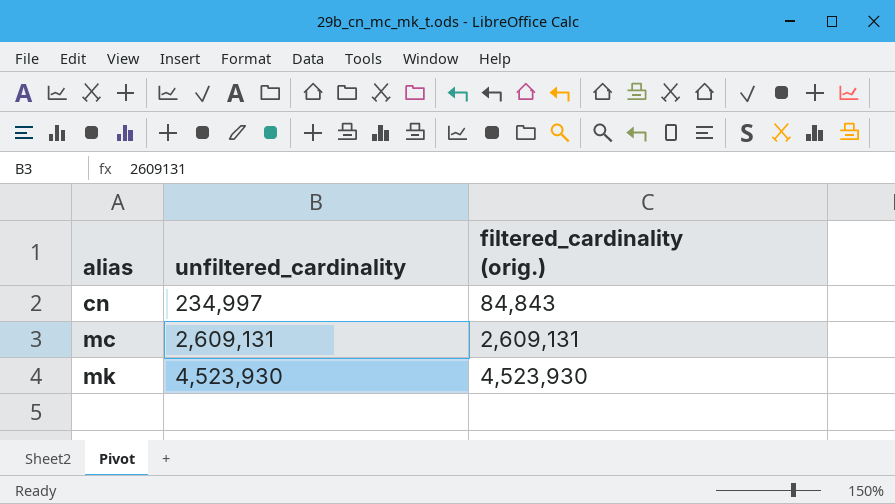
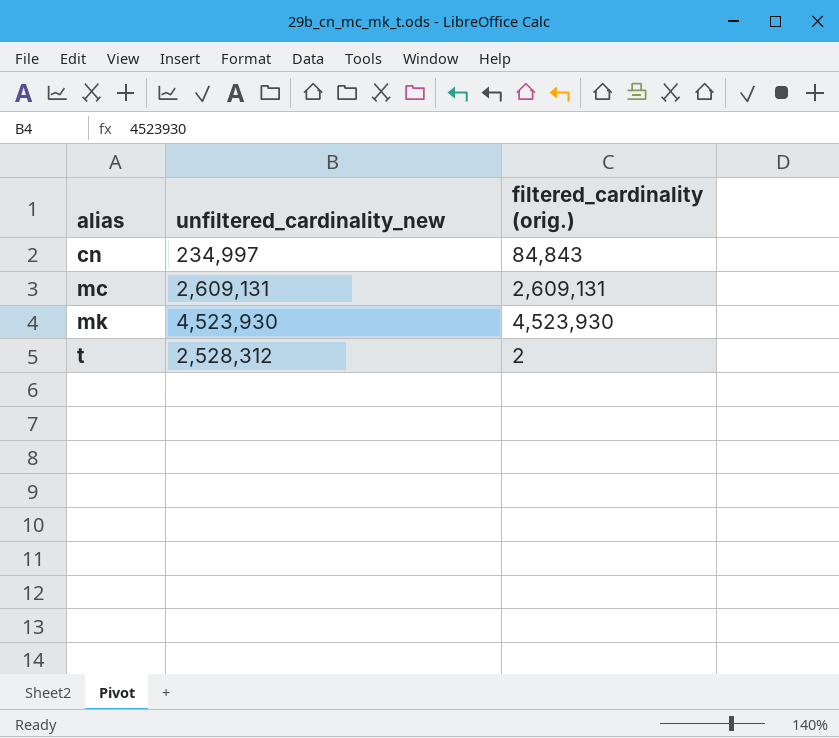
column name: unfiltered_cardinality -> unfiltered_cardinality_new
row t: none -> 2,528,312 | 2

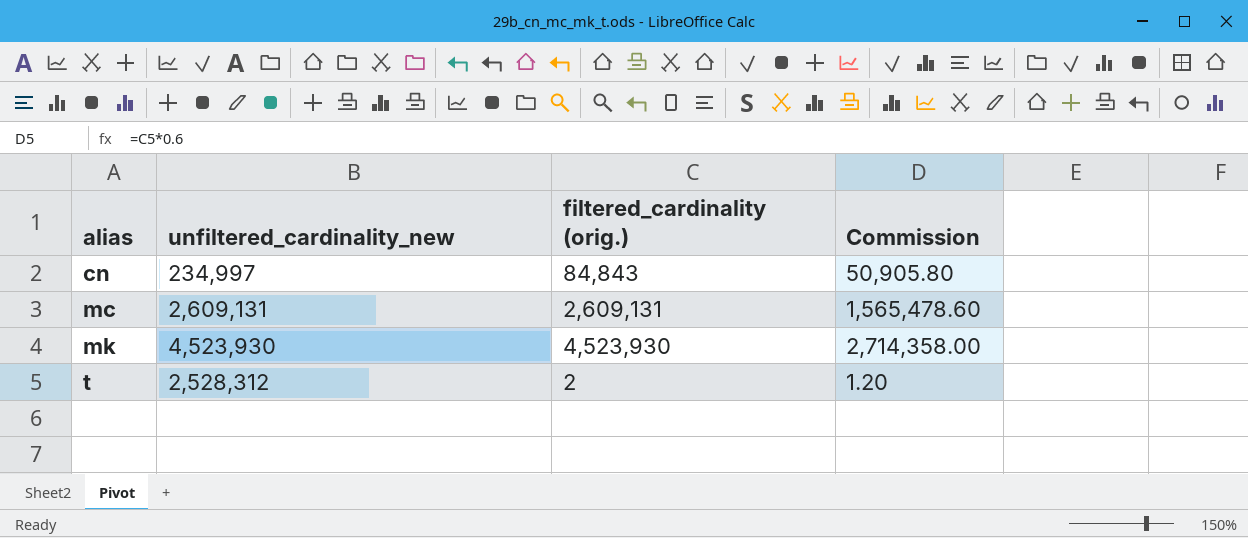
column Commission | formula: none -> [filtered_cardinality (orig.)] * 0.6

